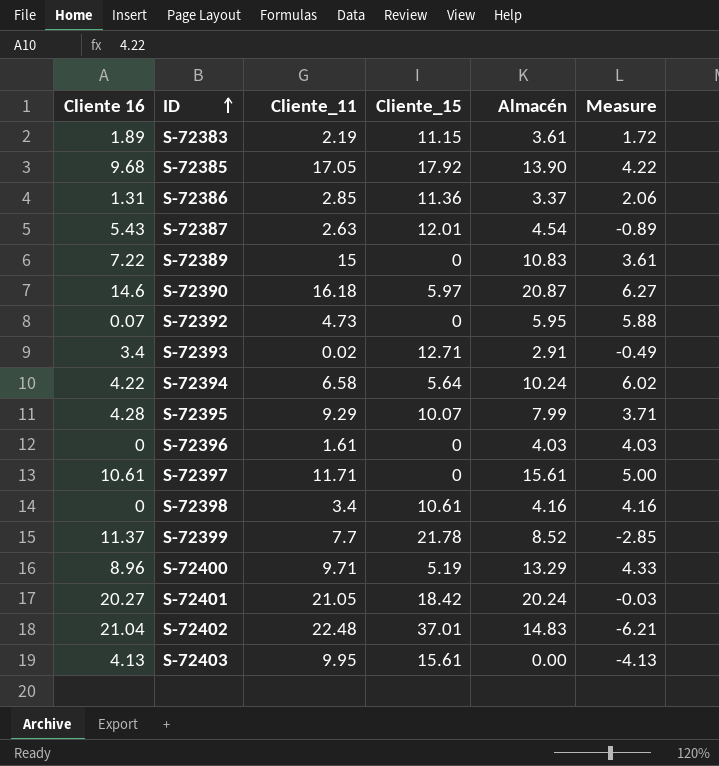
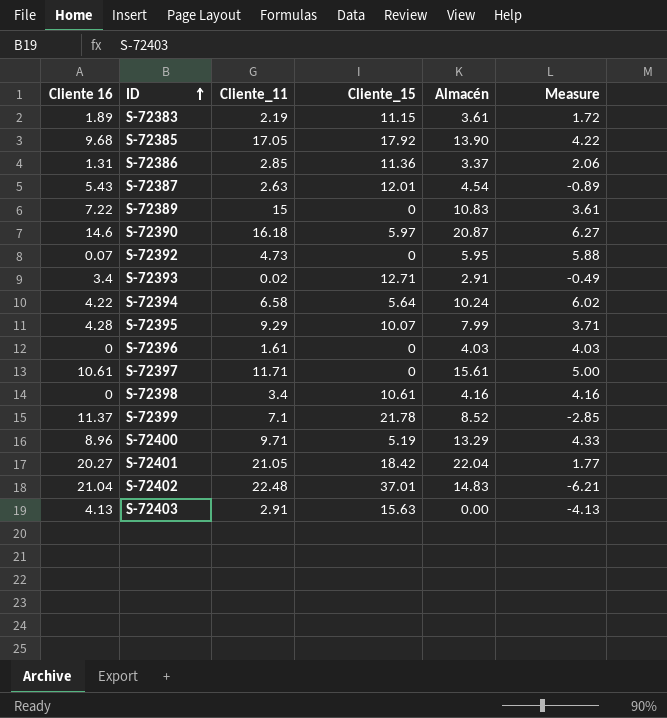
S-72399 | Cliente_11: 7.7 -> 7.1
S-72401 | Almacén: 20.24 -> 22.04
S-72401 | Measure: -0.03 -> 1.77
S-72403 | Cliente_11: 9.95 -> 2.91
S-72403 | Cliente_15: 15.61 -> 15.63

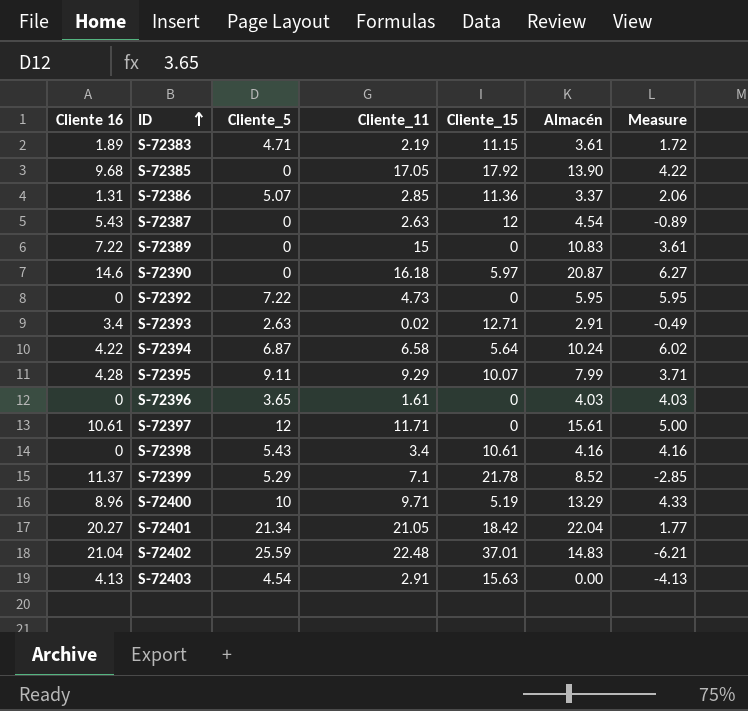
column Cliente_5 | position: none -> 3
S-72387 | Cliente_15: 12.01 -> 12
S-72392 | Cliente 16: 0.07 -> 0
S-72392 | Measure: 5.88 -> 5.95

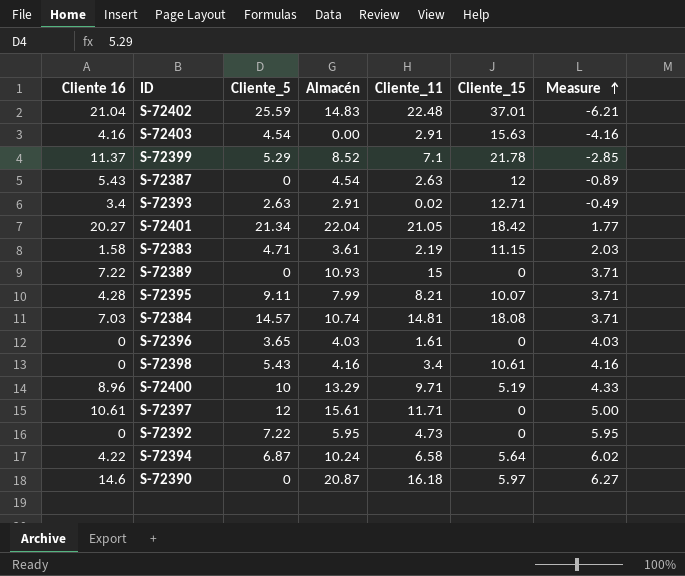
row order: ID ascending -> Measure ascending
column Almacén | position: 6 -> 4
row S-72385: 9.68 | 0 | 17.05 | 17.92 | 13.90 | 4.22 -> none
row S-72386: 1.31 | 5.07 | 2.85 | 11.36 | 3.37 | 2.06 -> none
S-72403 | Cliente 16: 4.13 -> 4.16
S-72403 | Measure: -4.13 -> -4.16
S-72383 | Cliente 16: 1.89 -> 1.58
S-72383 | Measure: 1.72 -> 2.03
S-72389 | Almacén: 10.83 -> 10.93
S-72389 | Measure: 3.61 -> 3.71
S-72395 | Cliente_11: 9.29 -> 8.21
row S-72384: none -> 7.03 | 14.57 | 10.74 | 14.81 | 18.08 | 3.71

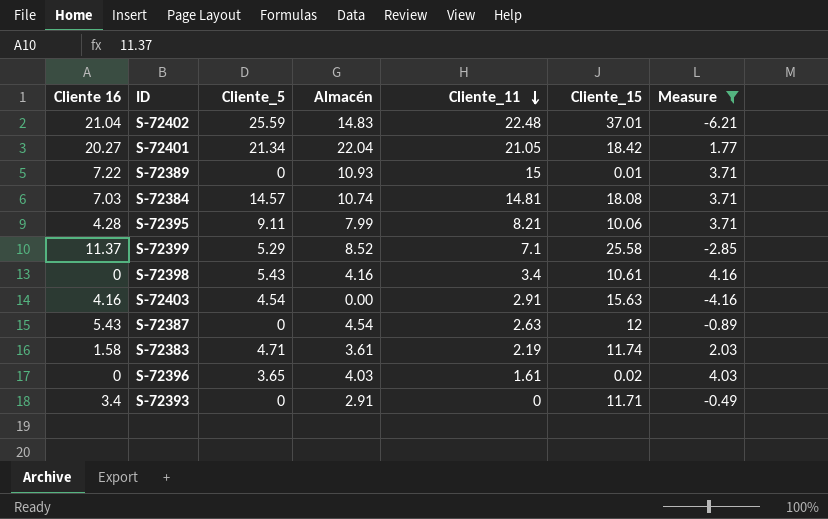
filter: none -> Measure <= 4.16
row order: Measure ascending -> Cliente_11 descending
S-72389 | Cliente_15: 0 -> 0.01
S-72395 | Cliente_15: 10.07 -> 10.06
S-72399 | Cliente_15: 21.78 -> 25.58
S-72383 | Cliente_15: 11.15 -> 11.74
S-72396 | Cliente_15: 0 -> 0.02
S-72393 | Cliente_5: 2.63 -> 0
S-72393 | Cliente_11: 0.02 -> 0
S-72393 | Cliente_15: 12.71 -> 11.71

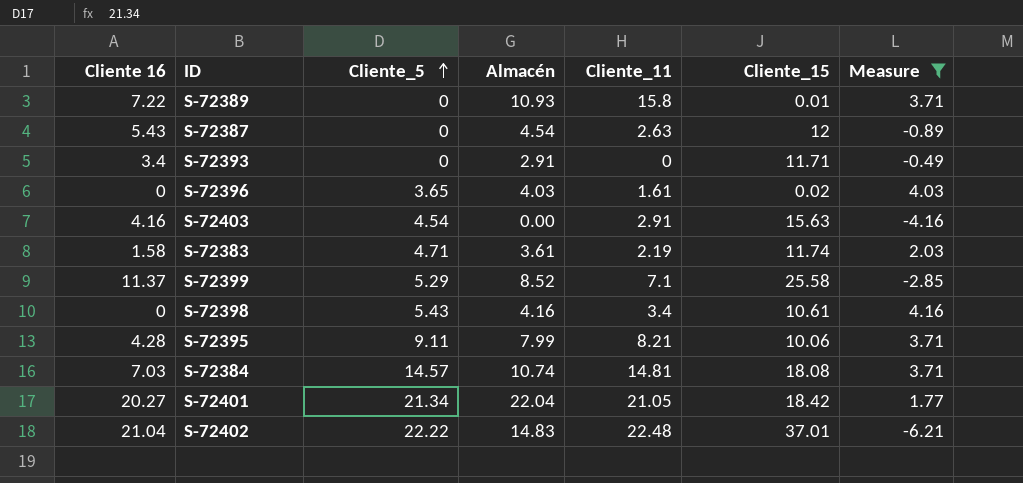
row order: Cliente_11 descending -> Cliente_5 ascending
S-72389 | Cliente_11: 15 -> 15.8
S-72402 | Cliente_5: 25.59 -> 22.22

